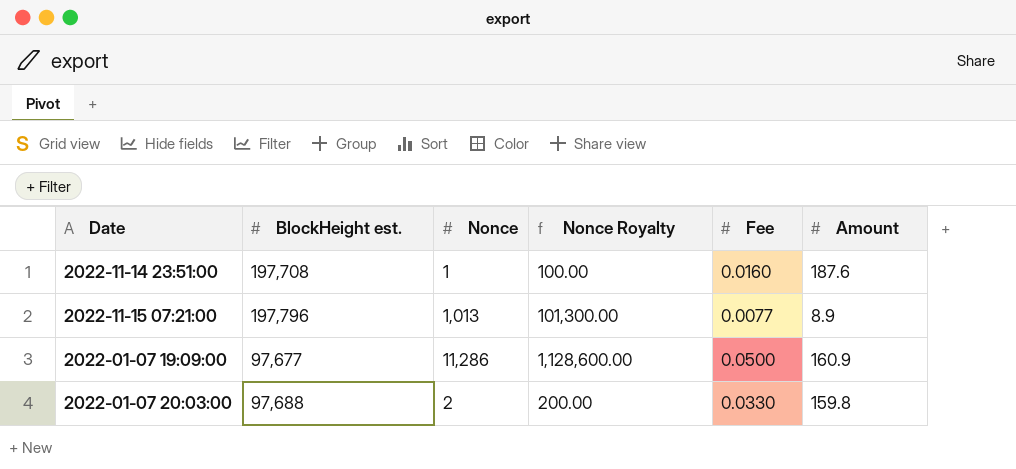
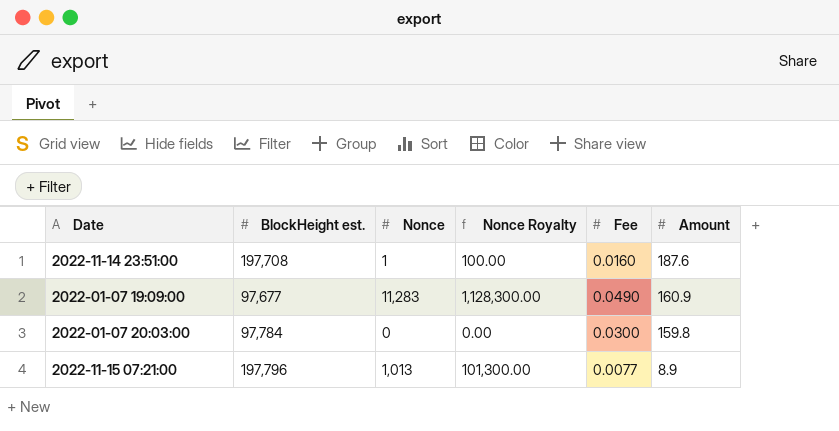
row order: none -> Amount descending
2022-01-07 19:09:00 | Nonce: 11,286 -> 11,283
2022-01-07 19:09:00 | Nonce Royalty: 1,128,600.00 -> 1,128,300.00
2022-01-07 19:09:00 | Fee: 0.0500 -> 0.0490
2022-01-07 20:03:00 | BlockHeight est.: 97,688 -> 97,784
2022-01-07 20:03:00 | Nonce: 2 -> 0
2022-01-07 20:03:00 | Nonce Royalty: 200.00 -> 0.00
2022-01-07 20:03:00 | Fee: 0.0330 -> 0.0300

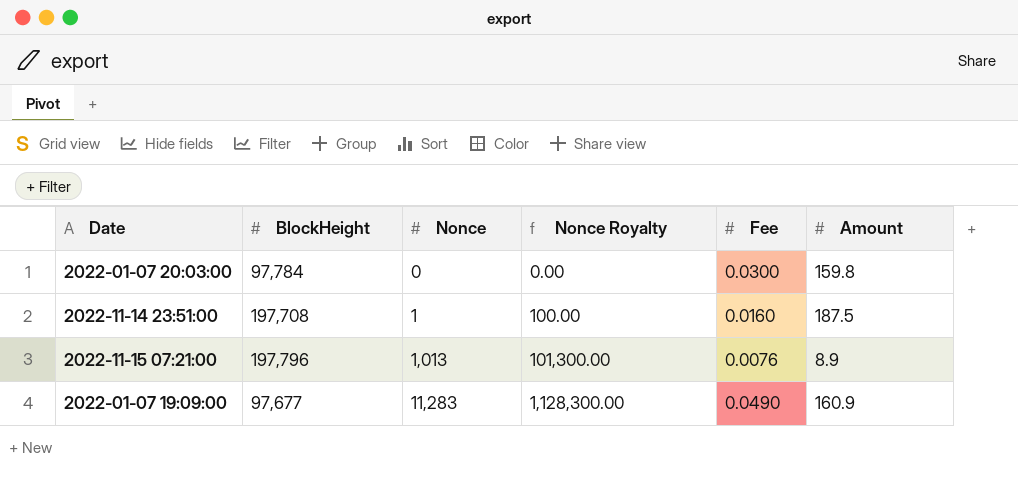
row order: Amount descending -> Nonce ascending
column name: BlockHeight est. -> BlockHeight
2022-11-14 23:51:00 | Amount: 187.6 -> 187.5
2022-11-15 07:21:00 | Fee: 0.0077 -> 0.0076

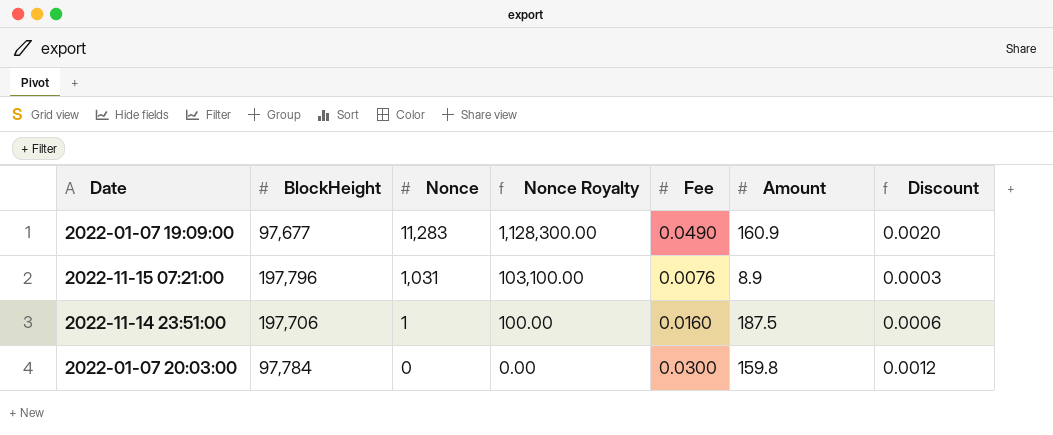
row order: Nonce ascending -> Nonce descending
column Discount | formula: none -> [Fee] * 0.04
2022-11-15 07:21:00 | Nonce: 1,013 -> 1,031
2022-11-15 07:21:00 | Nonce Royalty: 101,300.00 -> 103,100.00
2022-11-14 23:51:00 | BlockHeight: 197,708 -> 197,706

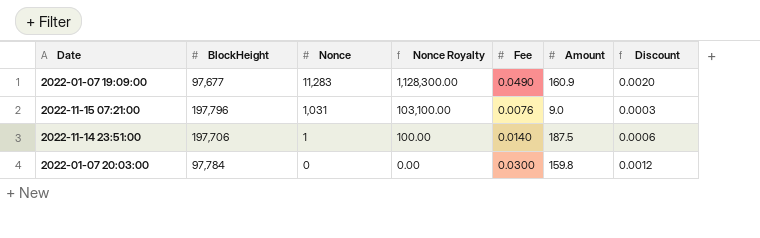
2022-11-15 07:21:00 | Amount: 8.9 -> 9.0
2022-11-14 23:51:00 | Fee: 0.0160 -> 0.0140

